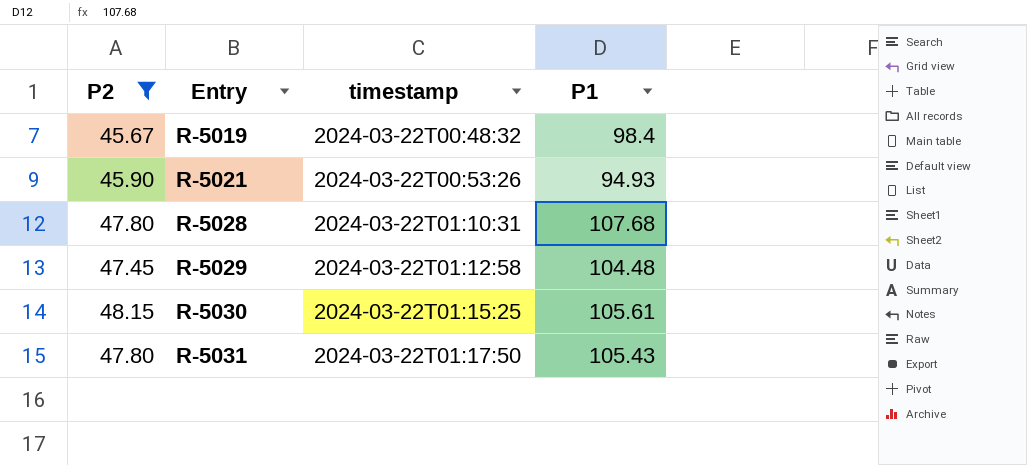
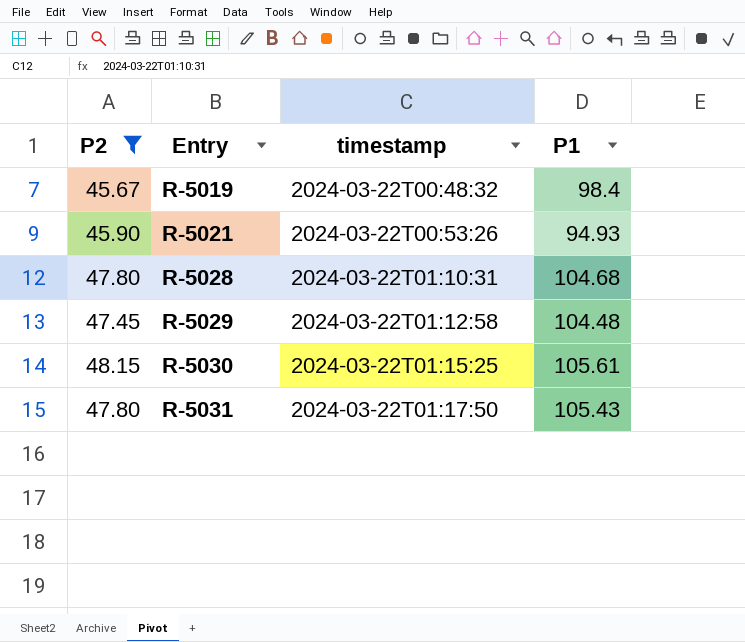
R-5028 | P1: 107.68 -> 104.68

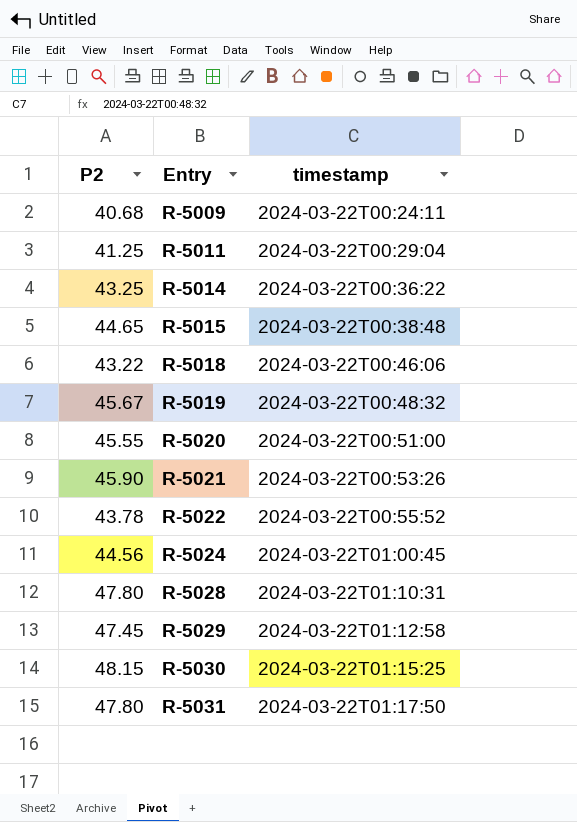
filter: P2 >= 45.67 -> none
column P1 | position: 4 -> none

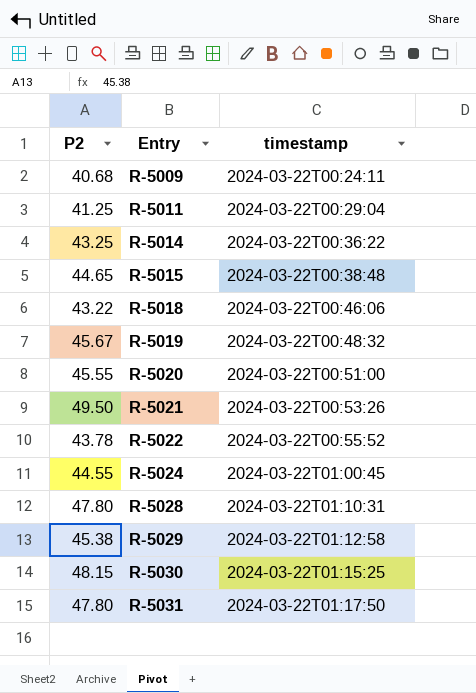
R-5021 | P2: 45.90 -> 49.50
R-5024 | P2: 44.56 -> 44.55
R-5029 | P2: 47.45 -> 45.38

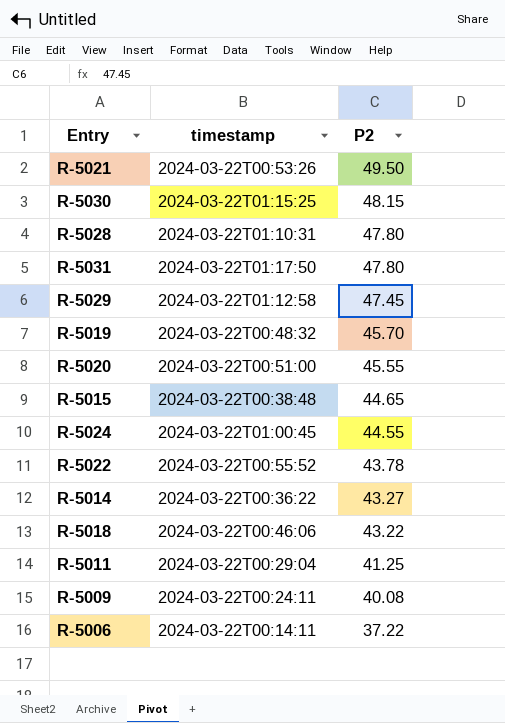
row order: Entry ascending -> P2 descending
column P2 | position: 1 -> 3
R-5029 | P2: 45.38 -> 47.45
R-5019 | P2: 45.67 -> 45.70
R-5014 | P2: 43.25 -> 43.27
R-5009 | P2: 40.68 -> 40.08
row R-5006: none -> 2024-03-22T00:14:11 | 37.22

